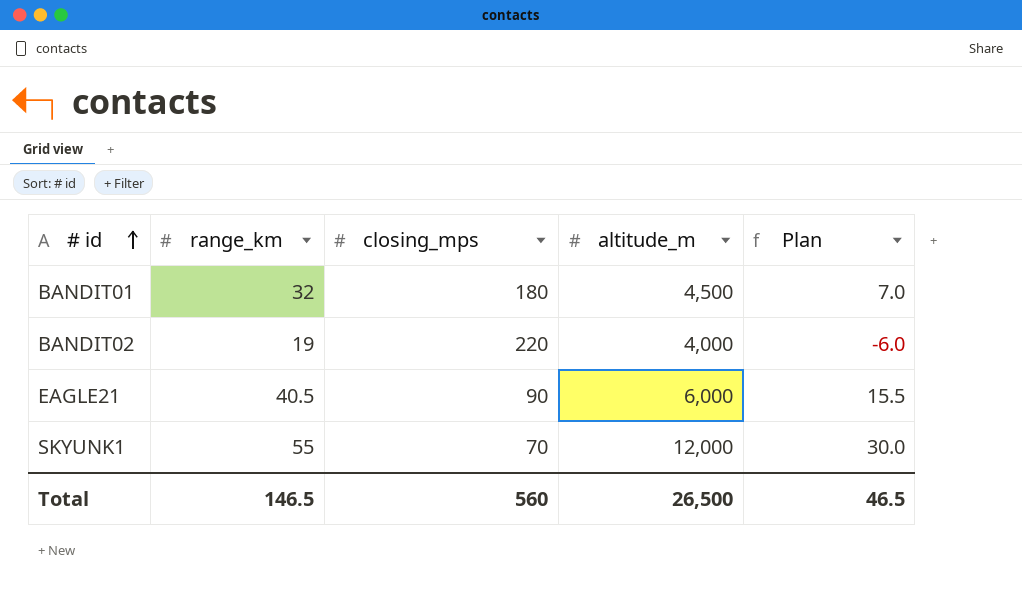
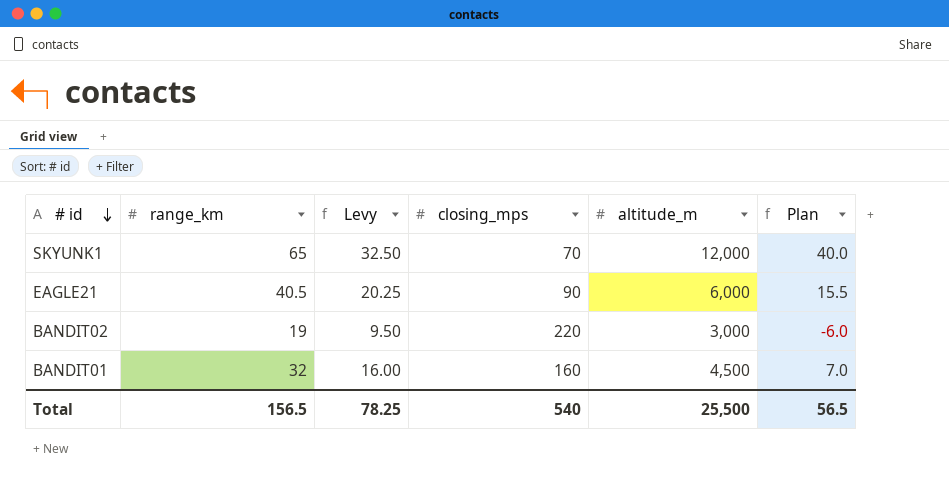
row order: # id ascending -> # id descending
column Levy | formula: none -> [range_km] * 0.5
SKYUNK1 | range_km: 55 -> 65
SKYUNK1 | Plan: 30.0 -> 40.0
BANDIT02 | altitude_m: 4,000 -> 3,000
BANDIT01 | closing_mps: 180 -> 160
Total | range_km: 146.5 -> 156.5
Total | closing_mps: 560 -> 540
Total | altitude_m: 26,500 -> 25,500
Total | Plan: 46.5 -> 56.5

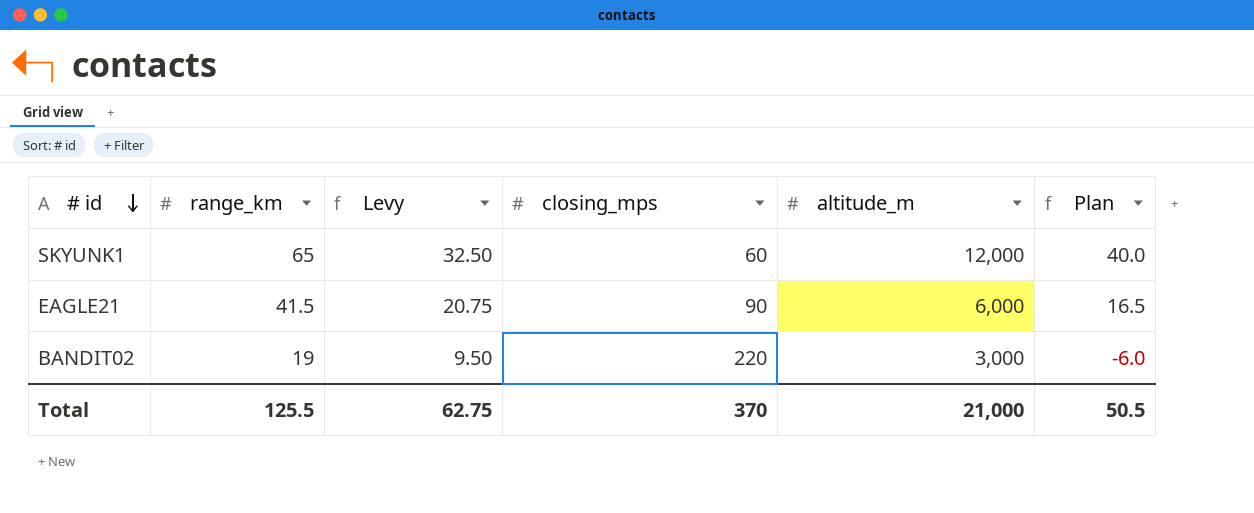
row BANDIT01: 32 | 16.00 | 160 | 4,500 | 7.0 -> none
SKYUNK1 | closing_mps: 70 -> 60
EAGLE21 | range_km: 40.5 -> 41.5
EAGLE21 | Levy: 20.25 -> 20.75
EAGLE21 | Plan: 15.5 -> 16.5
Total | range_km: 156.5 -> 125.5
Total | Levy: 78.25 -> 62.75
Total | closing_mps: 540 -> 370
Total | altitude_m: 25,500 -> 21,000
Total | Plan: 56.5 -> 50.5

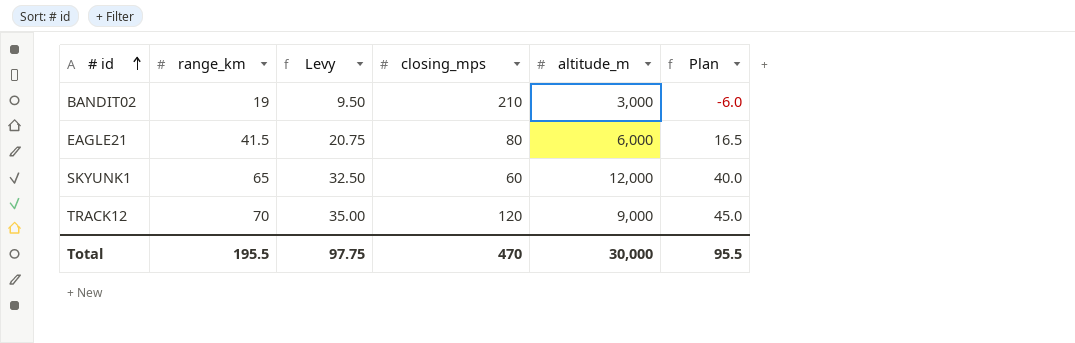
row order: # id descending -> # id ascending
BANDIT02 | closing_mps: 220 -> 210
EAGLE21 | closing_mps: 90 -> 80
row TRACK12: none -> 70 | 35.00 | 120 | 9,000 | 45.0
Total | range_km: 125.5 -> 195.5
Total | Levy: 62.75 -> 97.75
Total | closing_mps: 370 -> 470
Total | altitude_m: 21,000 -> 30,000
Total | Plan: 50.5 -> 95.5

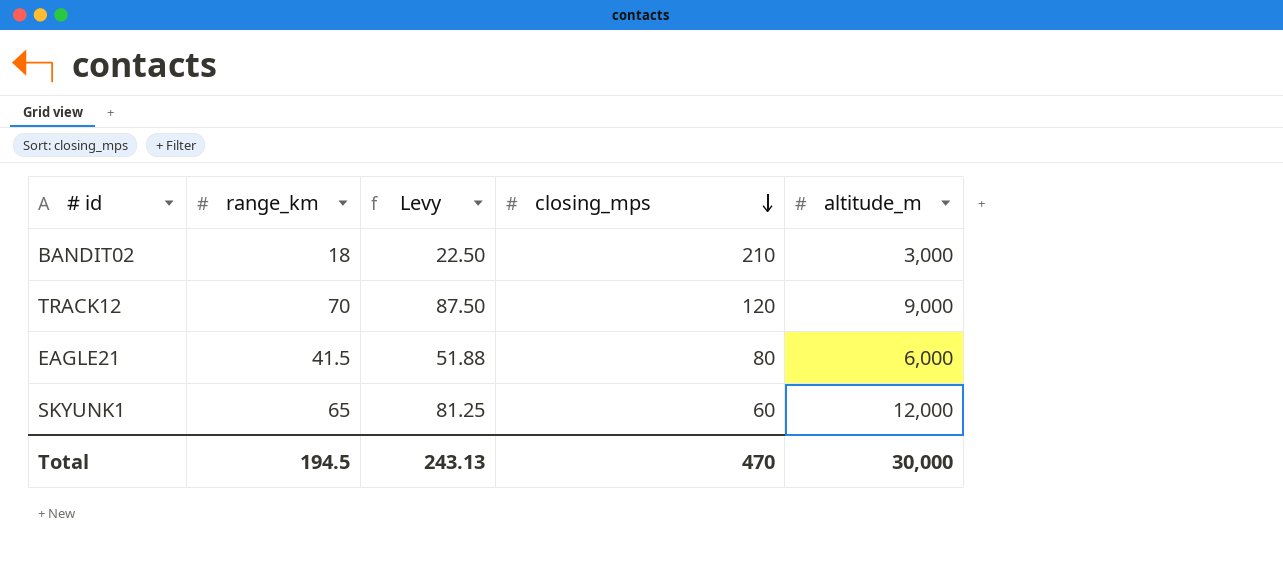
row order: # id ascending -> closing_mps descending
column Plan | formula: [range_km] - 25 -> none
column Levy | formula: [range_km] * 0.5 -> [range_km] * 1.25
BANDIT02 | range_km: 19 -> 18
Total | range_km: 195.5 -> 194.5
Total | Levy: 97.75 -> 243.13

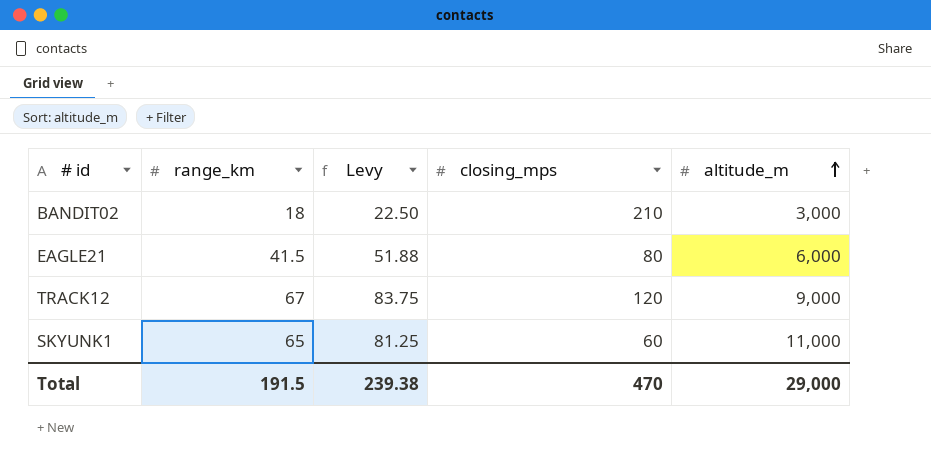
row order: closing_mps descending -> altitude_m ascending
TRACK12 | range_km: 70 -> 67
TRACK12 | Levy: 87.50 -> 83.75
SKYUNK1 | altitude_m: 12,000 -> 11,000
Total | range_km: 194.5 -> 191.5
Total | Levy: 243.13 -> 239.38
Total | altitude_m: 30,000 -> 29,000

